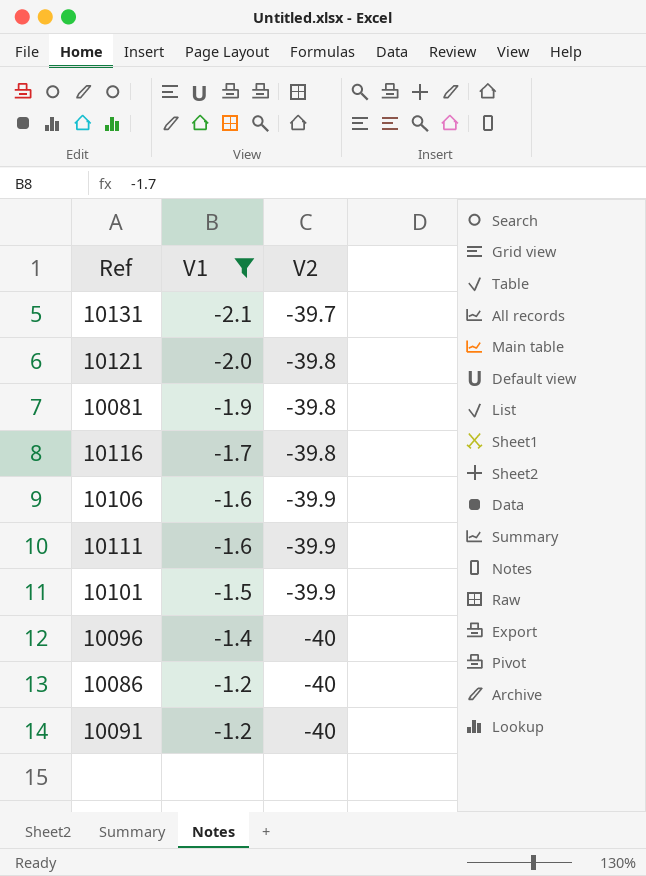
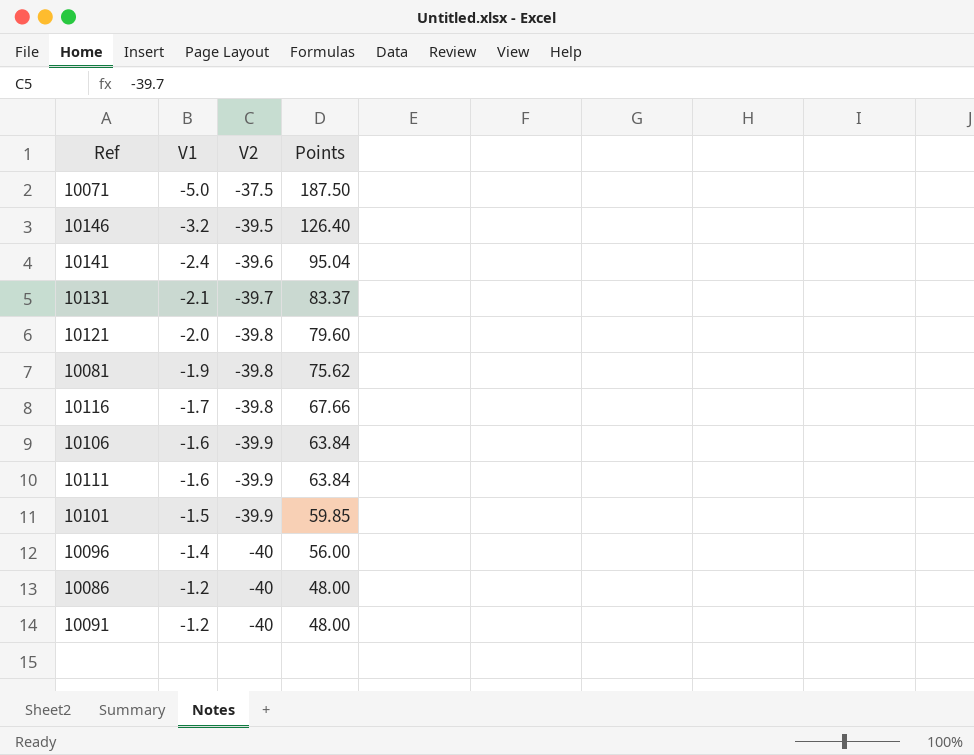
filter: V1 >= -2.1 -> none
column Points | formula: none -> [V1] * [V2]

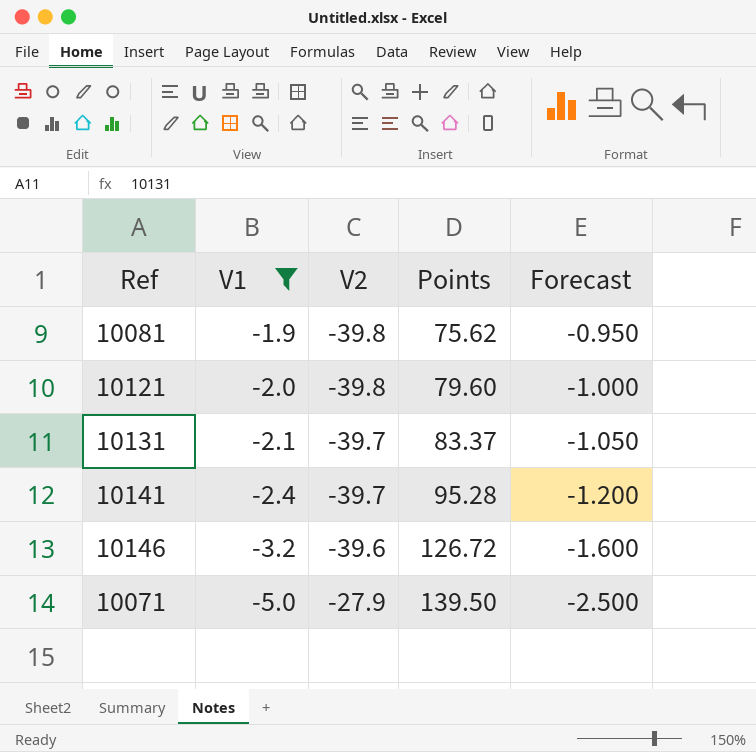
filter: none -> V1 <= -1.9
row order: V1 ascending -> V1 descending
column Forecast | formula: none -> [V1] * 0.5
10141 | V2: -39.6 -> -39.7
10141 | Points: 95.04 -> 95.28
10146 | V2: -39.5 -> -39.6
10146 | Points: 126.40 -> 126.72
10071 | V2: -37.5 -> -27.9
10071 | Points: 187.50 -> 139.50

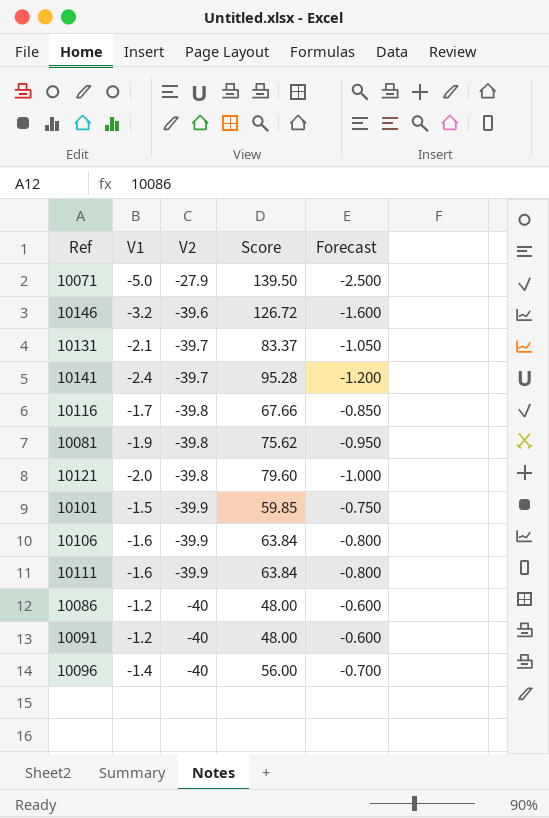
filter: V1 <= -1.9 -> none
row order: V1 descending -> V2 descending
column name: Points -> Score

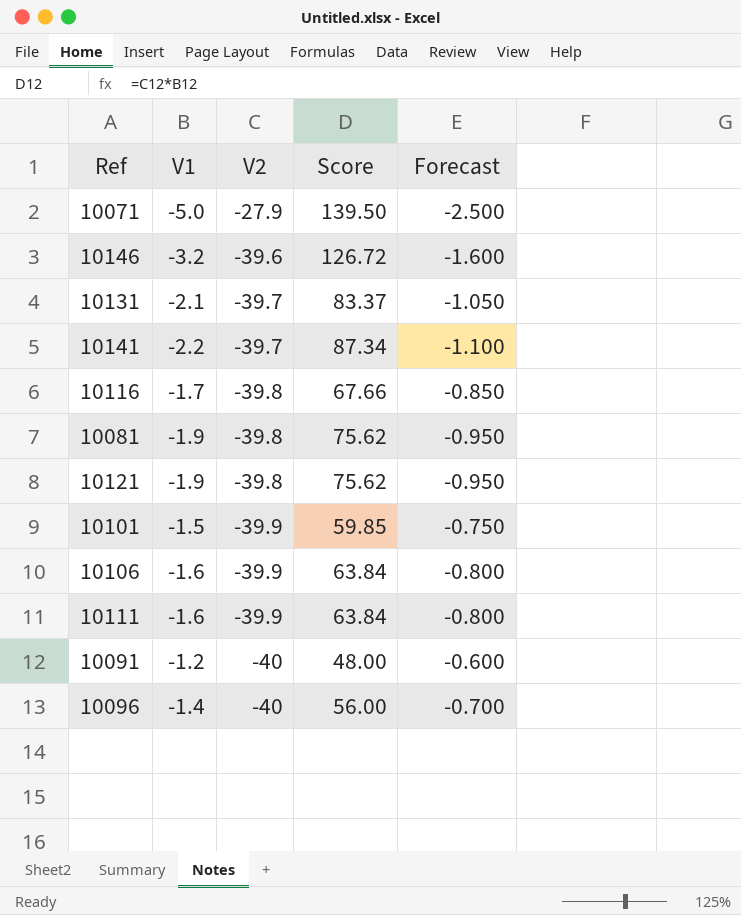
row 10086: -1.2 | -40 | 48.00 | -0.600 -> none
10141 | V1: -2.4 -> -2.2
10141 | Score: 95.28 -> 87.34
10141 | Forecast: -1.200 -> -1.100
10121 | V1: -2.0 -> -1.9
10121 | Score: 79.60 -> 75.62
10121 | Forecast: -1.000 -> -0.950

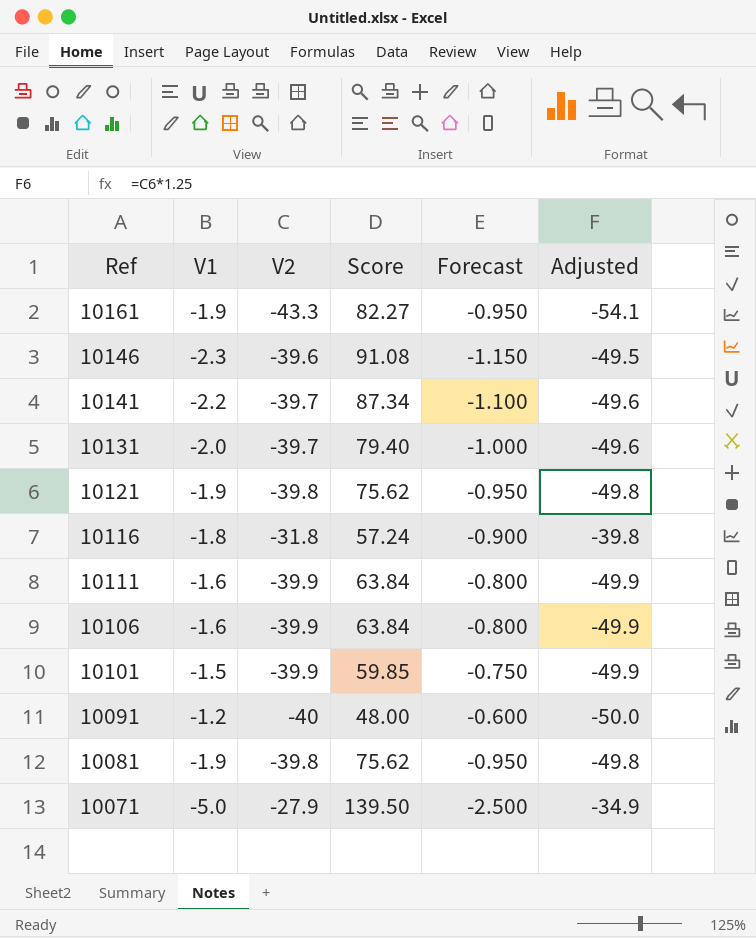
row order: V2 descending -> Ref descending
column Adjusted | formula: none -> [V2] * 1.25
row 10096: -1.4 | -40 | 56.00 | -0.700 -> none
row 10161: none -> -1.9 | -43.3 | 82.27 | -0.950 | -54.1
10146 | V1: -3.2 -> -2.3
10146 | Score: 126.72 -> 91.08
10146 | Forecast: -1.600 -> -1.150
10131 | V1: -2.1 -> -2.0
10131 | Score: 83.37 -> 79.40
10131 | Forecast: -1.050 -> -1.000
10116 | V1: -1.7 -> -1.8
10116 | V2: -39.8 -> -31.8
10116 | Score: 67.66 -> 57.24
10116 | Forecast: -0.850 -> -0.900

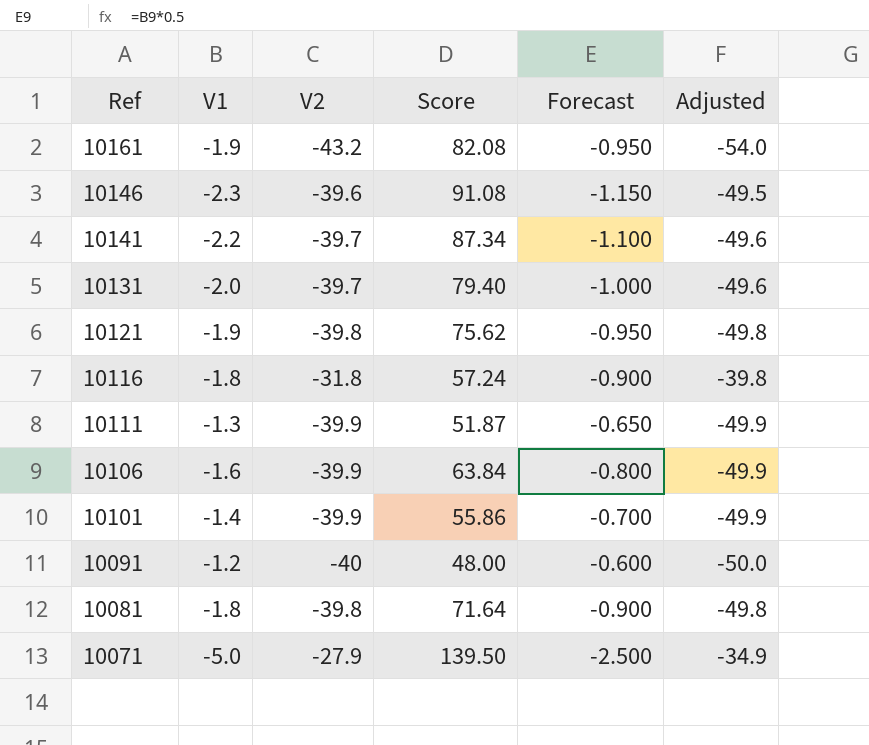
10161 | V2: -43.3 -> -43.2
10161 | Score: 82.27 -> 82.08
10161 | Adjusted: -54.1 -> -54.0
10111 | V1: -1.6 -> -1.3
10111 | Score: 63.84 -> 51.87
10111 | Forecast: -0.800 -> -0.650
10101 | V1: -1.5 -> -1.4
10101 | Score: 59.85 -> 55.86
10101 | Forecast: -0.750 -> -0.700
10081 | V1: -1.9 -> -1.8
10081 | Score: 75.62 -> 71.64
10081 | Forecast: -0.950 -> -0.900

